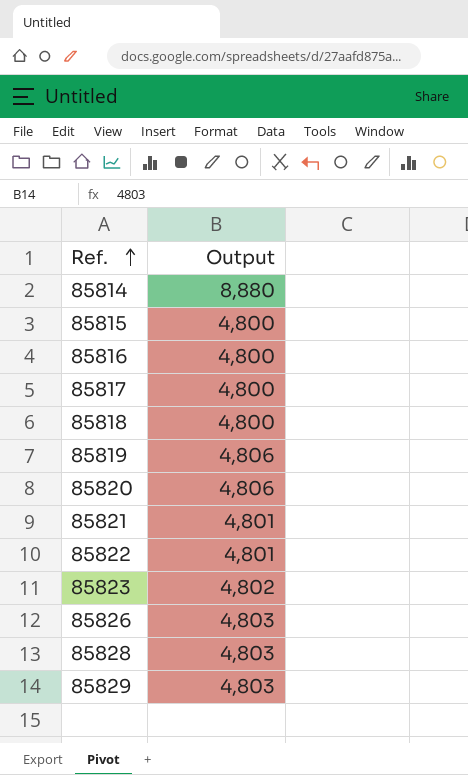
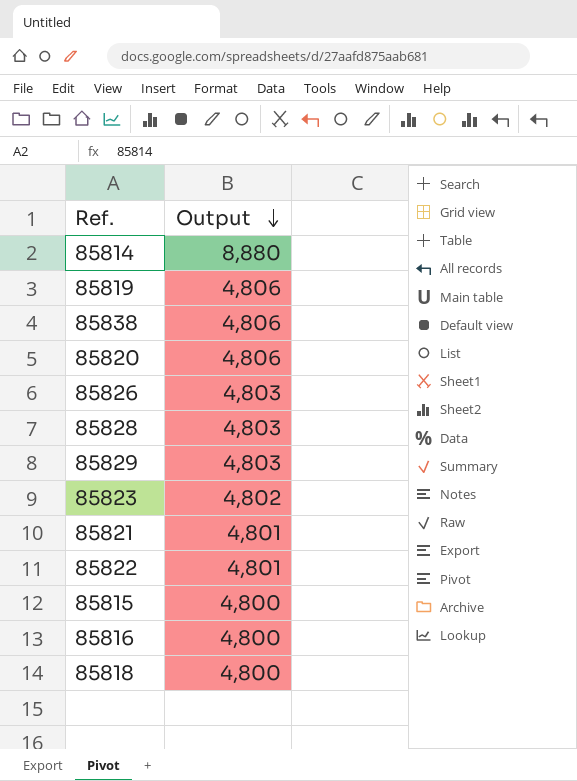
row order: Ref. ascending -> Output descending
row 85817: 4,800 -> none
row 85838: none -> 4,806

